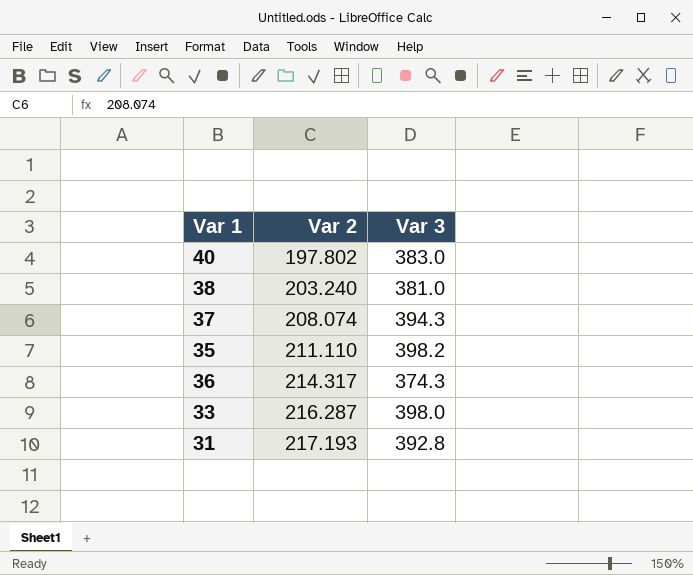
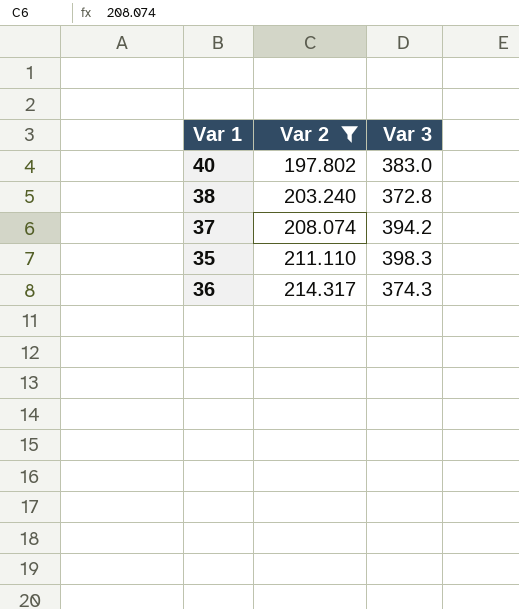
filter: none -> Var 2 <= 214.317
38 | Var 3: 381.0 -> 372.8
37 | Var 3: 394.3 -> 394.2
35 | Var 3: 398.2 -> 398.3

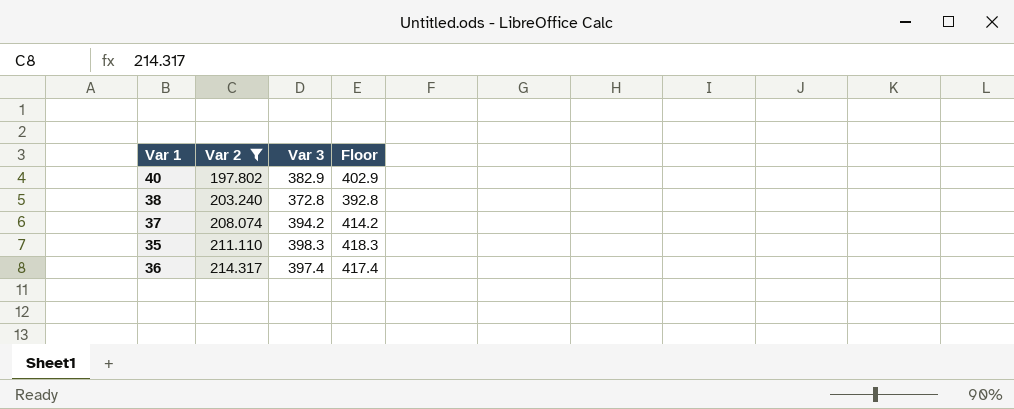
column Floor | formula: none -> [Var 3] + 20
40 | Var 3: 383.0 -> 382.9
36 | Var 3: 374.3 -> 397.4

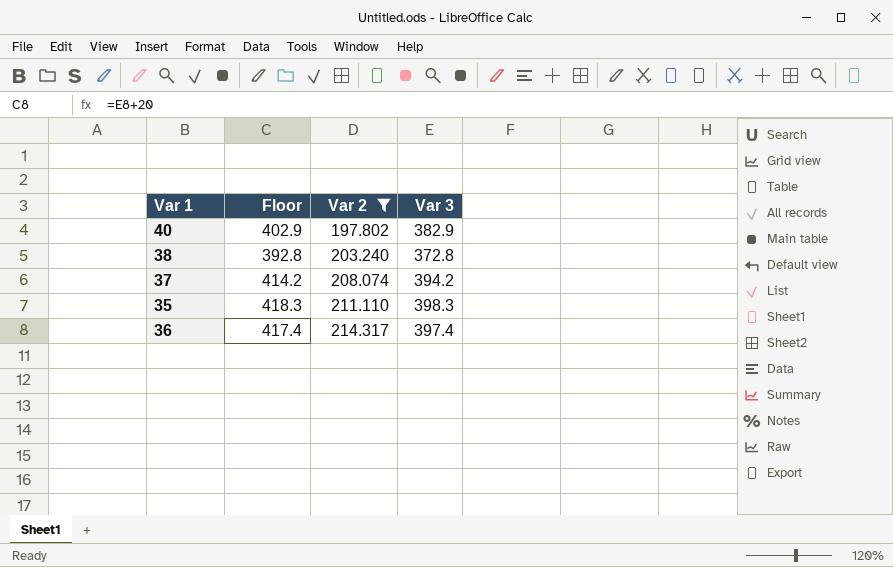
column Floor | position: 4 -> 2

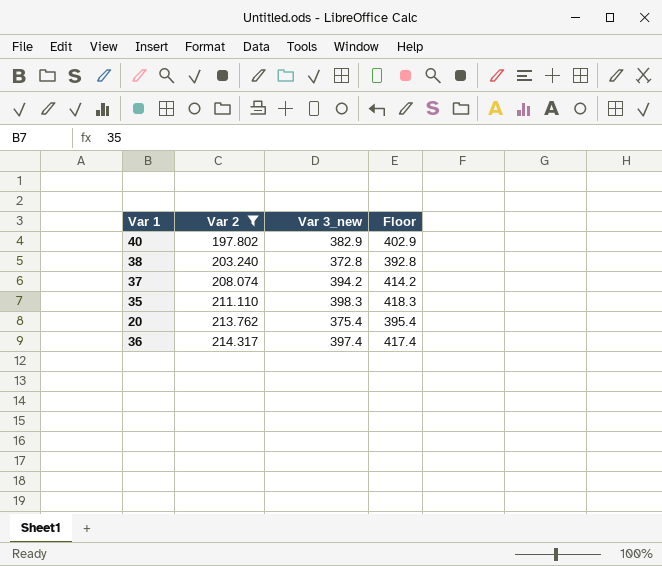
column name: Var 3 -> Var 3_new
column Floor | position: 2 -> 4
row 20: none -> 213.762 | 375.4 | 395.4

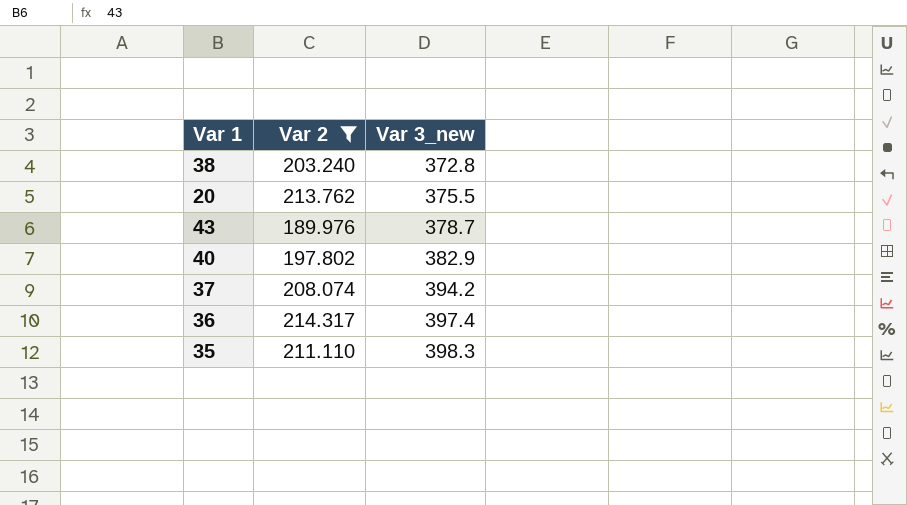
row order: Var 2 ascending -> Var 3_new ascending
column Floor | formula: [Var 3_new] + 20 -> none
20 | Var 3_new: 375.4 -> 375.5
row 43: none -> 189.976 | 378.7

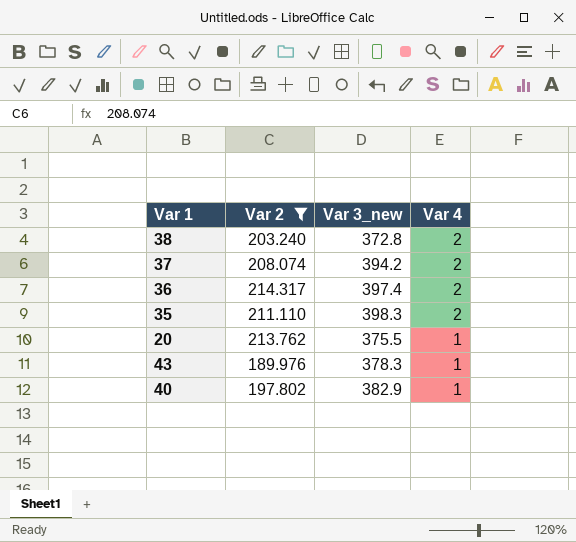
row order: Var 3_new ascending -> Var 4 descending
column Var 4 | position: none -> 4
43 | Var 3_new: 378.7 -> 378.3

